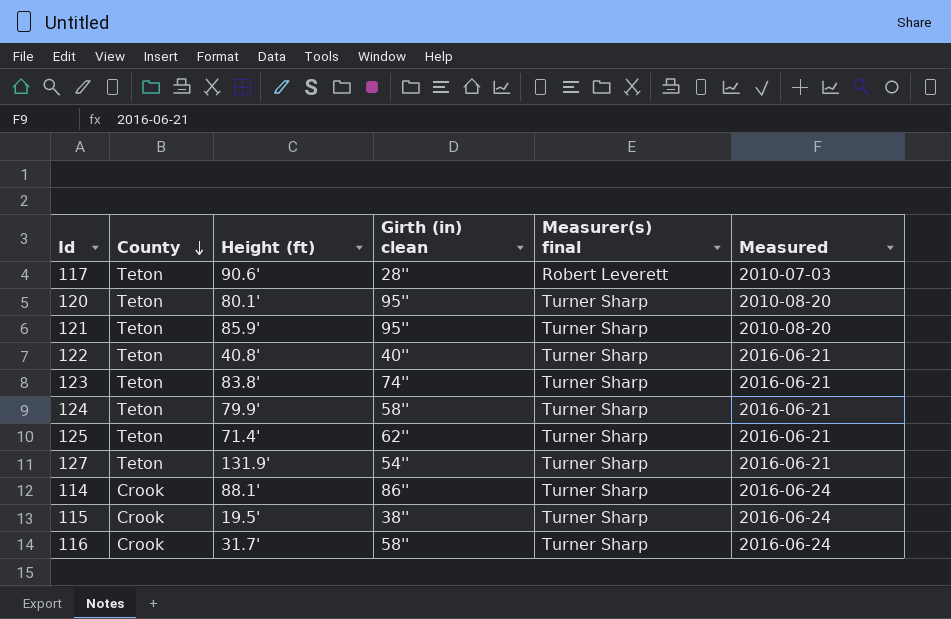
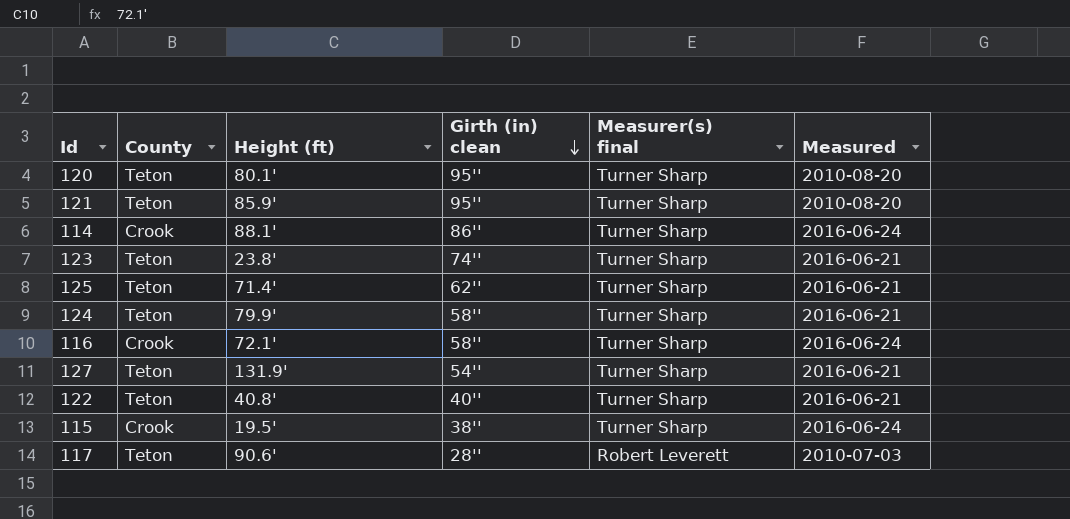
row order: County descending -> Girth (in) clean descending
123 | Height (ft): 83.8' -> 23.8'
116 | Height (ft): 31.7' -> 72.1'

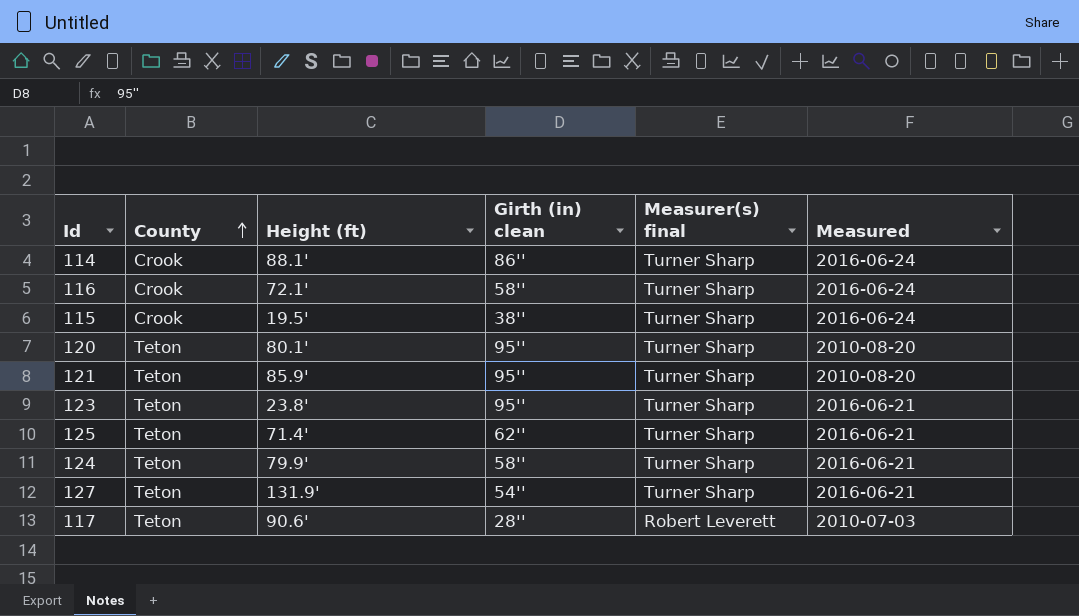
row order: Girth (in) clean descending -> County ascending
row 122: Teton | 40.8' | 40'' | Turner Sharp | 2016-06-21 -> none
123 | Girth (in) clean: 74'' -> 95''

